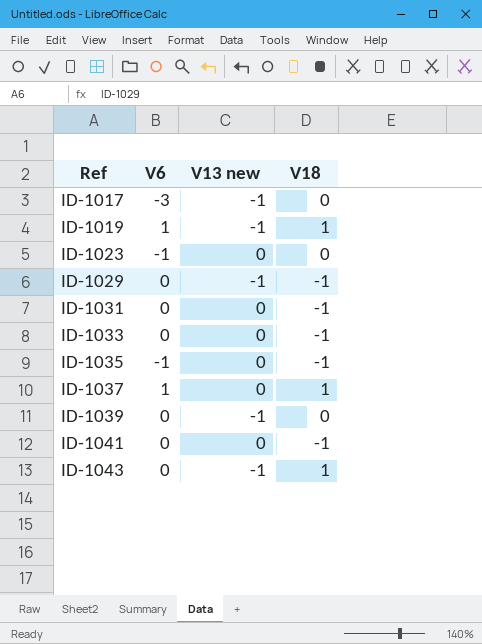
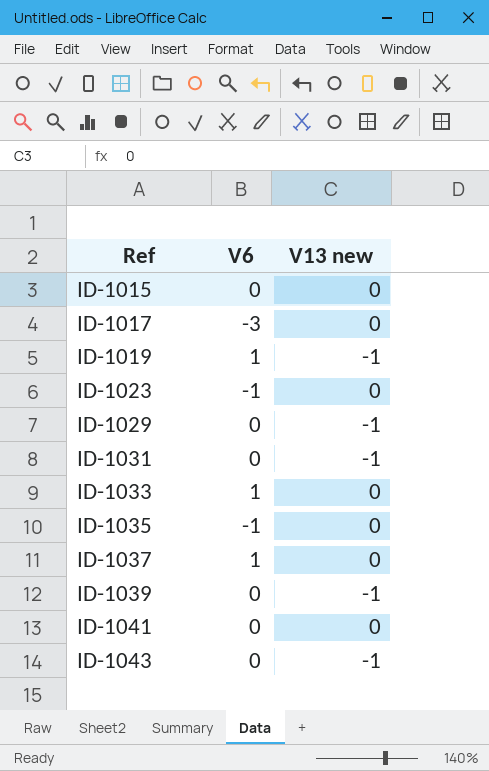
column V18 | position: 4 -> none
row ID-1015: none -> 0 | 0
ID-1017 | V13 new: -1 -> 0
ID-1031 | V13 new: 0 -> -1
ID-1033 | V6: 0 -> 1

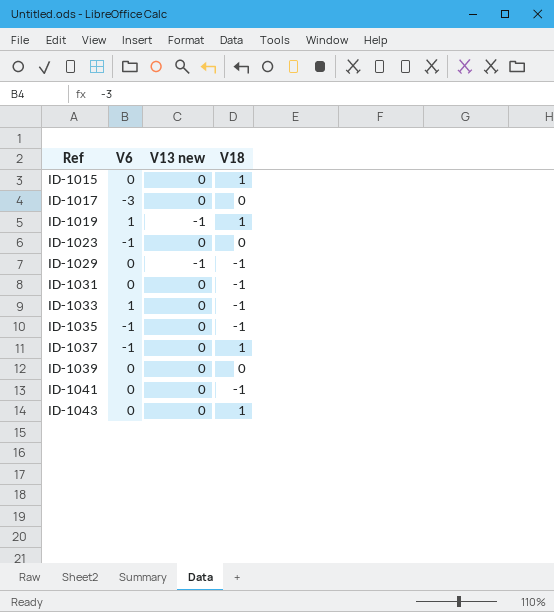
column V18 | position: none -> 4
ID-1031 | V13 new: -1 -> 0
ID-1037 | V6: 1 -> -1
ID-1039 | V13 new: -1 -> 0
ID-1043 | V13 new: -1 -> 0

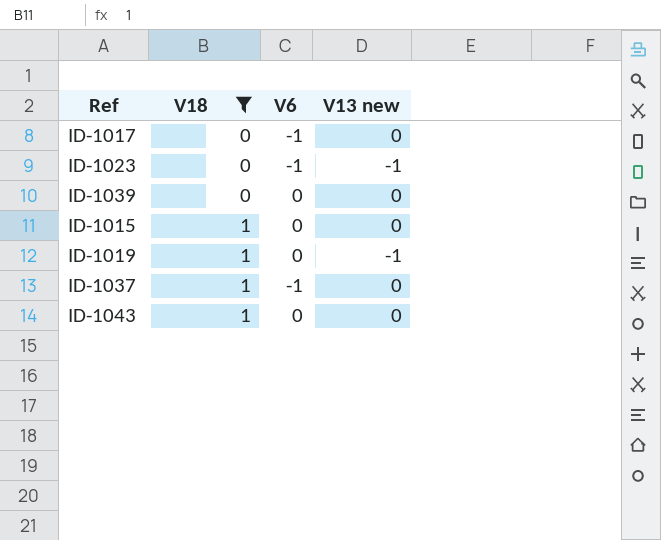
filter: none -> V18 != -1
row order: Ref ascending -> V18 ascending
column V18 | position: 4 -> 2
ID-1017 | V6: -3 -> -1
ID-1023 | V13 new: 0 -> -1
ID-1019 | V6: 1 -> 0

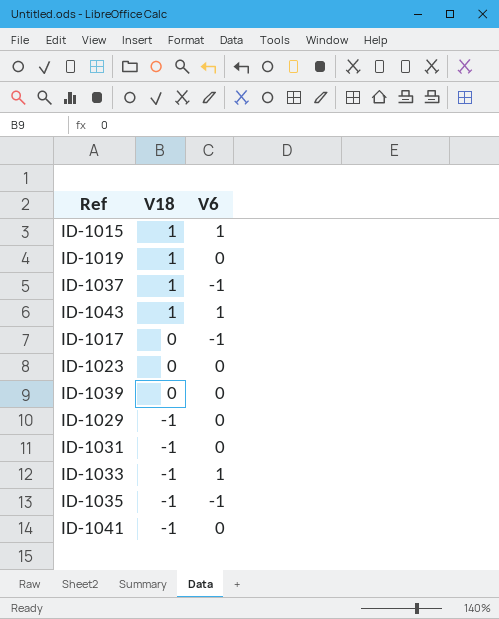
filter: V18 != -1 -> none
row order: V18 ascending -> V18 descending
column V13 new | position: 4 -> none
ID-1015 | V6: 0 -> 1
ID-1043 | V6: 0 -> 1
ID-1023 | V6: -1 -> 0

